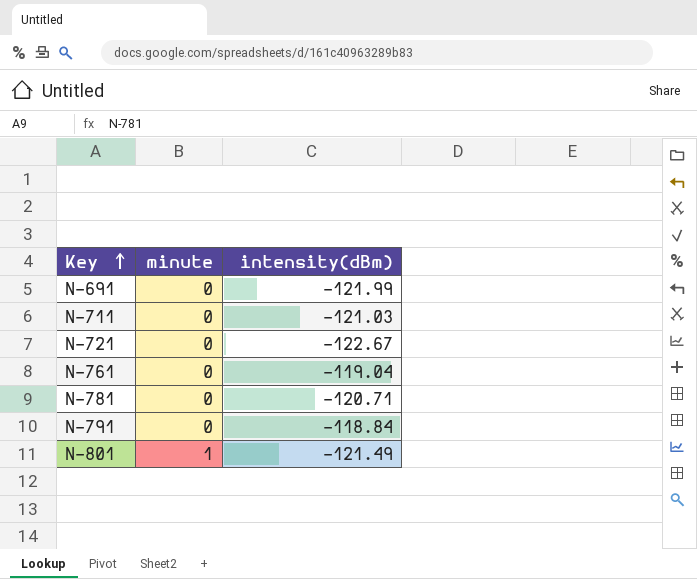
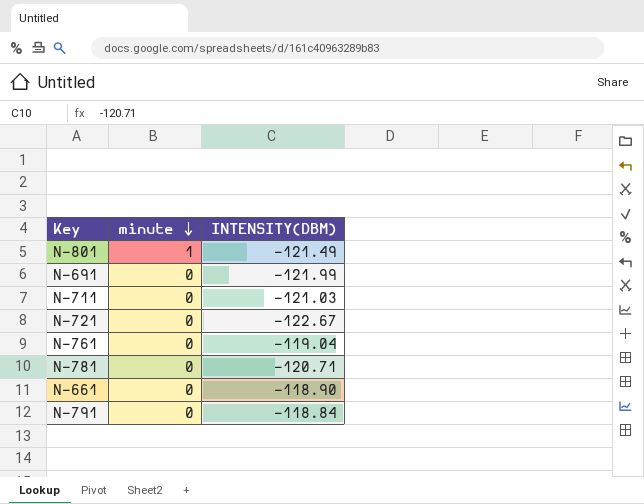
row order: Key ascending -> minute descending
column name: intensity(dBm) -> INTENSITY(DBM)
row N-661: none -> 0 | -118.90

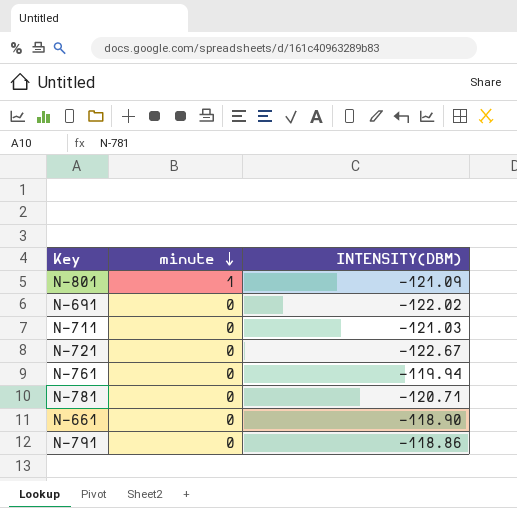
N-801 | INTENSITY(DBM): -121.49 -> -121.09
N-691 | INTENSITY(DBM): -121.99 -> -122.02
N-761 | INTENSITY(DBM): -119.04 -> -119.94
N-791 | INTENSITY(DBM): -118.84 -> -118.86

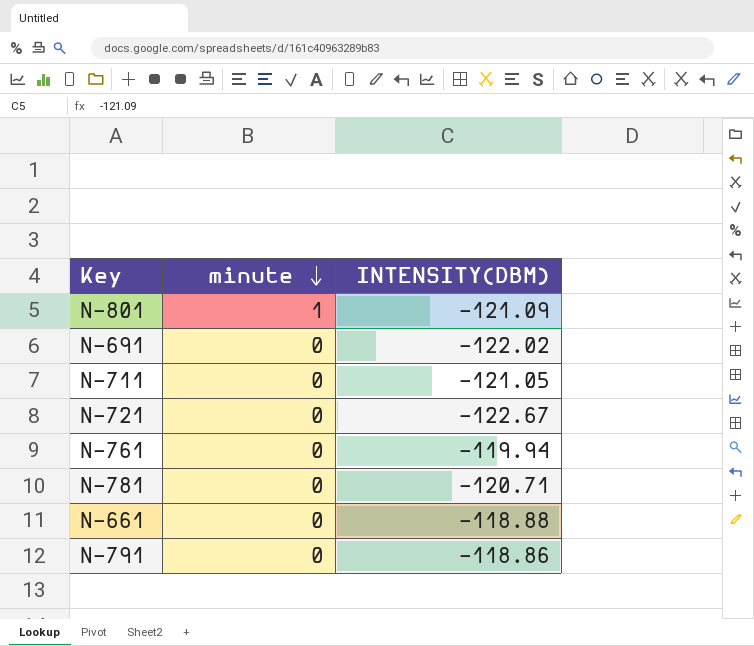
N-711 | INTENSITY(DBM): -121.03 -> -121.05
N-661 | INTENSITY(DBM): -118.90 -> -118.88

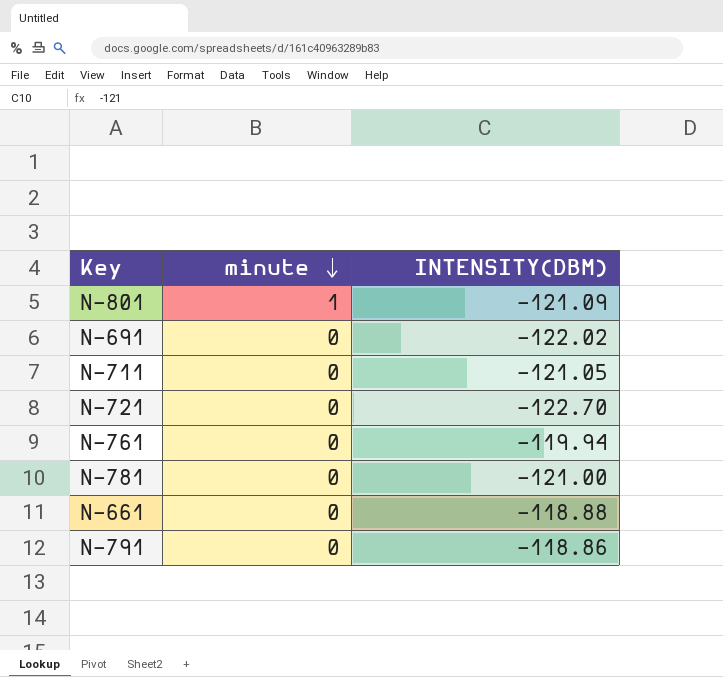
N-721 | INTENSITY(DBM): -122.67 -> -122.70
N-781 | INTENSITY(DBM): -120.71 -> -121.00

